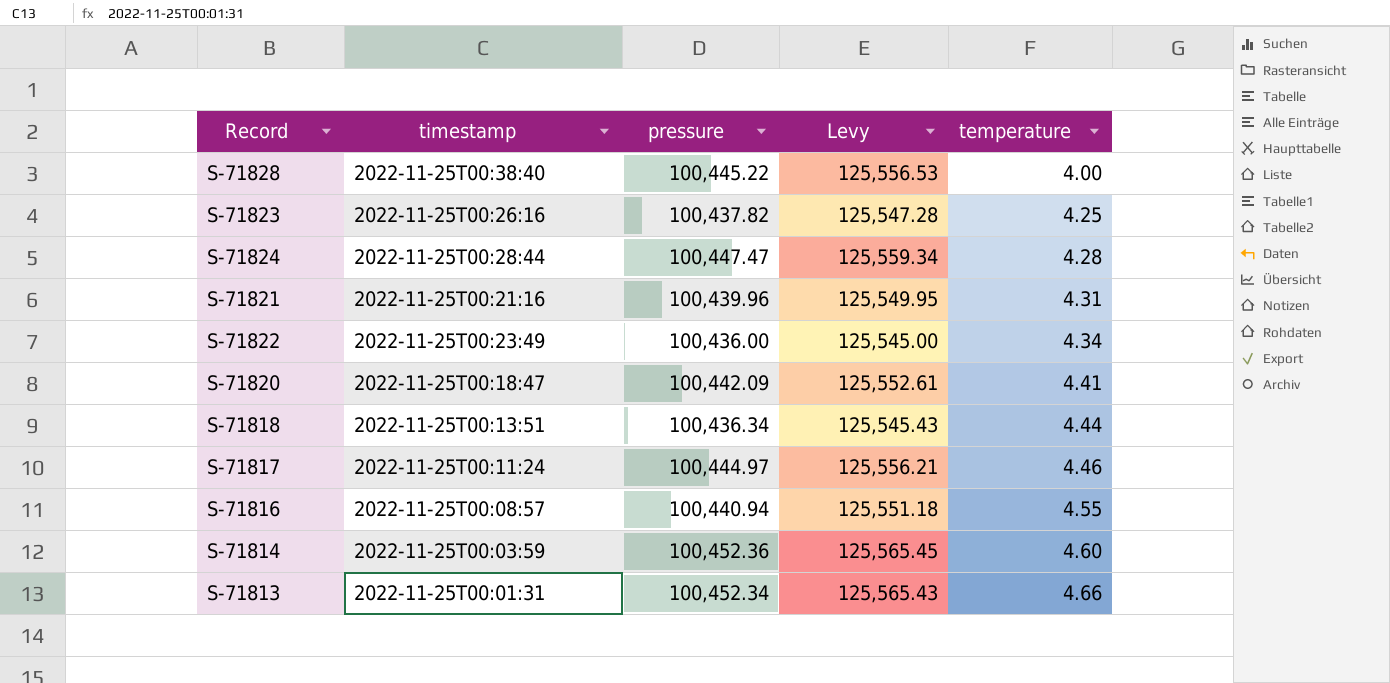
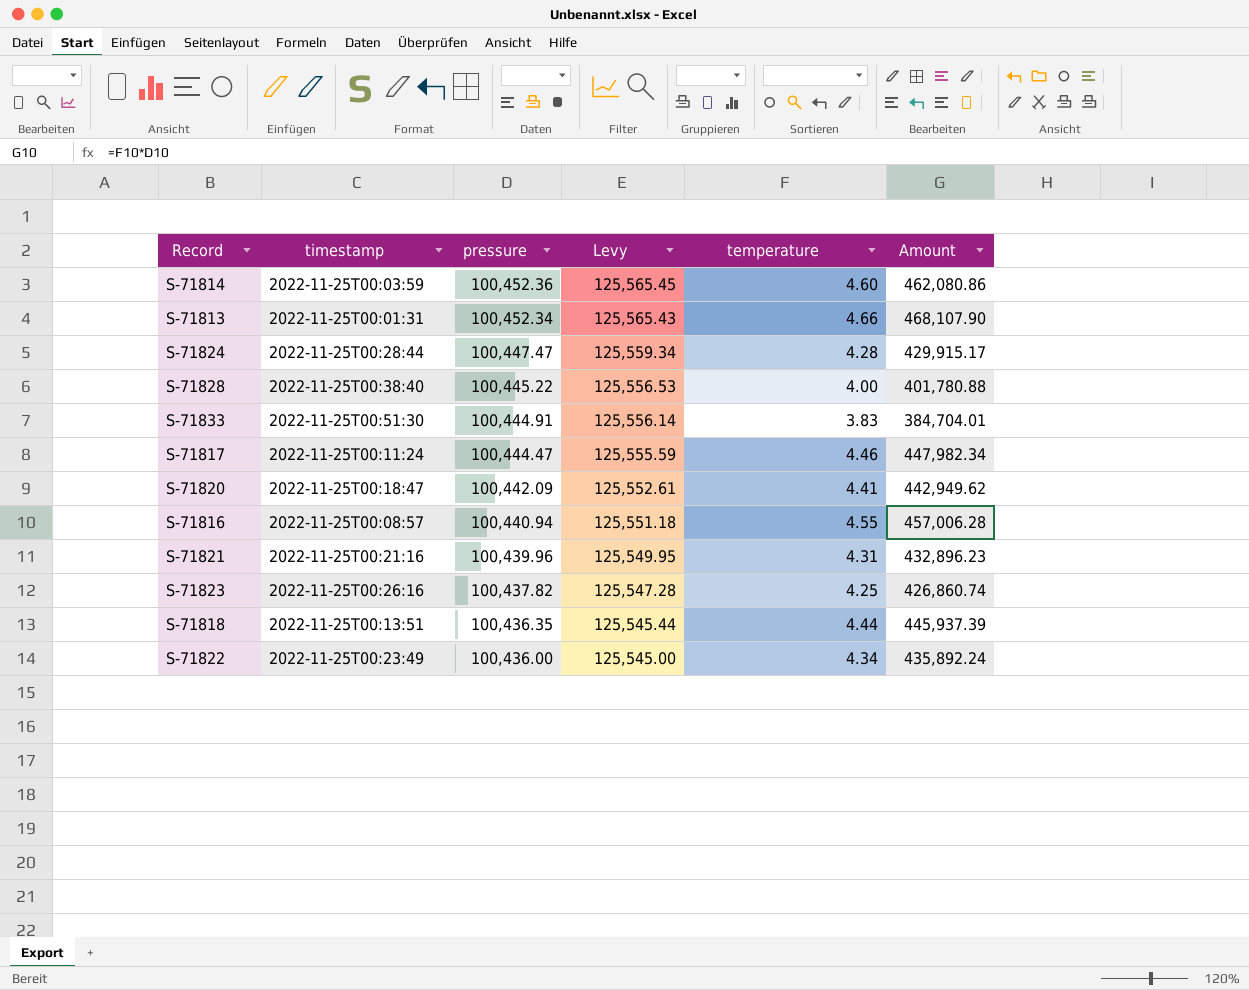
row order: temperature ascending -> pressure descending
column Amount | formula: none -> [pressure] * [temperature]
row S-71833: none -> 2022-11-25T00:51:30 | 100,444.91 | 125,556.14 | 3.83 | 384,704.01
S-71817 | pressure: 100,444.97 -> 100,444.47
S-71817 | Levy: 125,556.21 -> 125,555.59
S-71818 | pressure: 100,436.34 -> 100,436.35
S-71818 | Levy: 125,545.43 -> 125,545.44

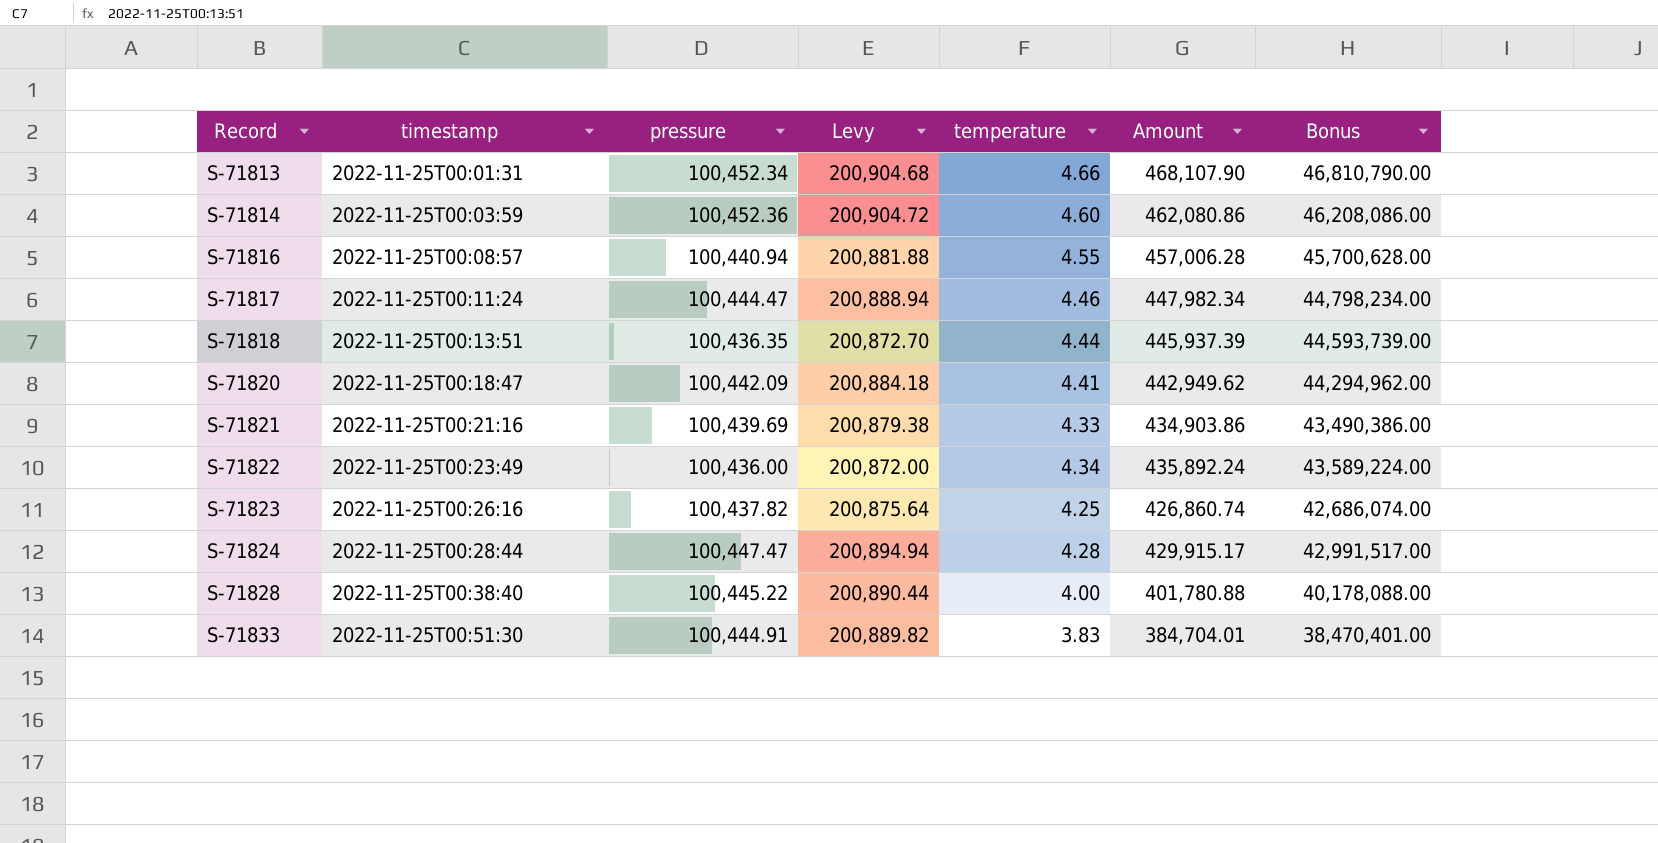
row order: pressure descending -> Record ascending
column Levy | formula: [pressure] * 1.25 -> [pressure] * 2
column Bonus | formula: none -> [Amount] * 100
S-71821 | pressure: 100,439.96 -> 100,439.69
S-71821 | temperature: 4.31 -> 4.33
S-71821 | Amount: 432,896.23 -> 434,903.86

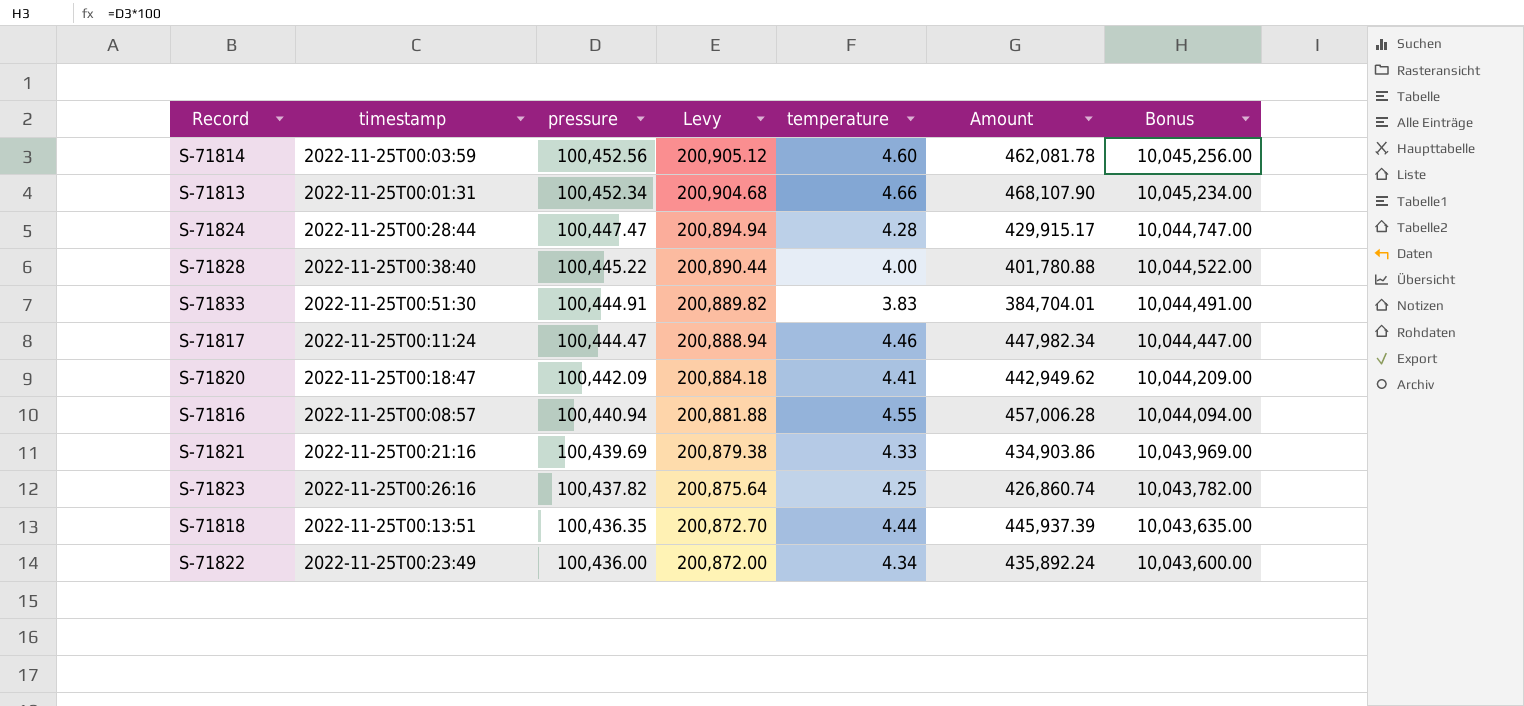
row order: Record ascending -> pressure descending
column Bonus | formula: [Amount] * 100 -> [pressure] * 100
S-71814 | pressure: 100,452.36 -> 100,452.56
S-71814 | Levy: 200,904.72 -> 200,905.12
S-71814 | Amount: 462,080.86 -> 462,081.78

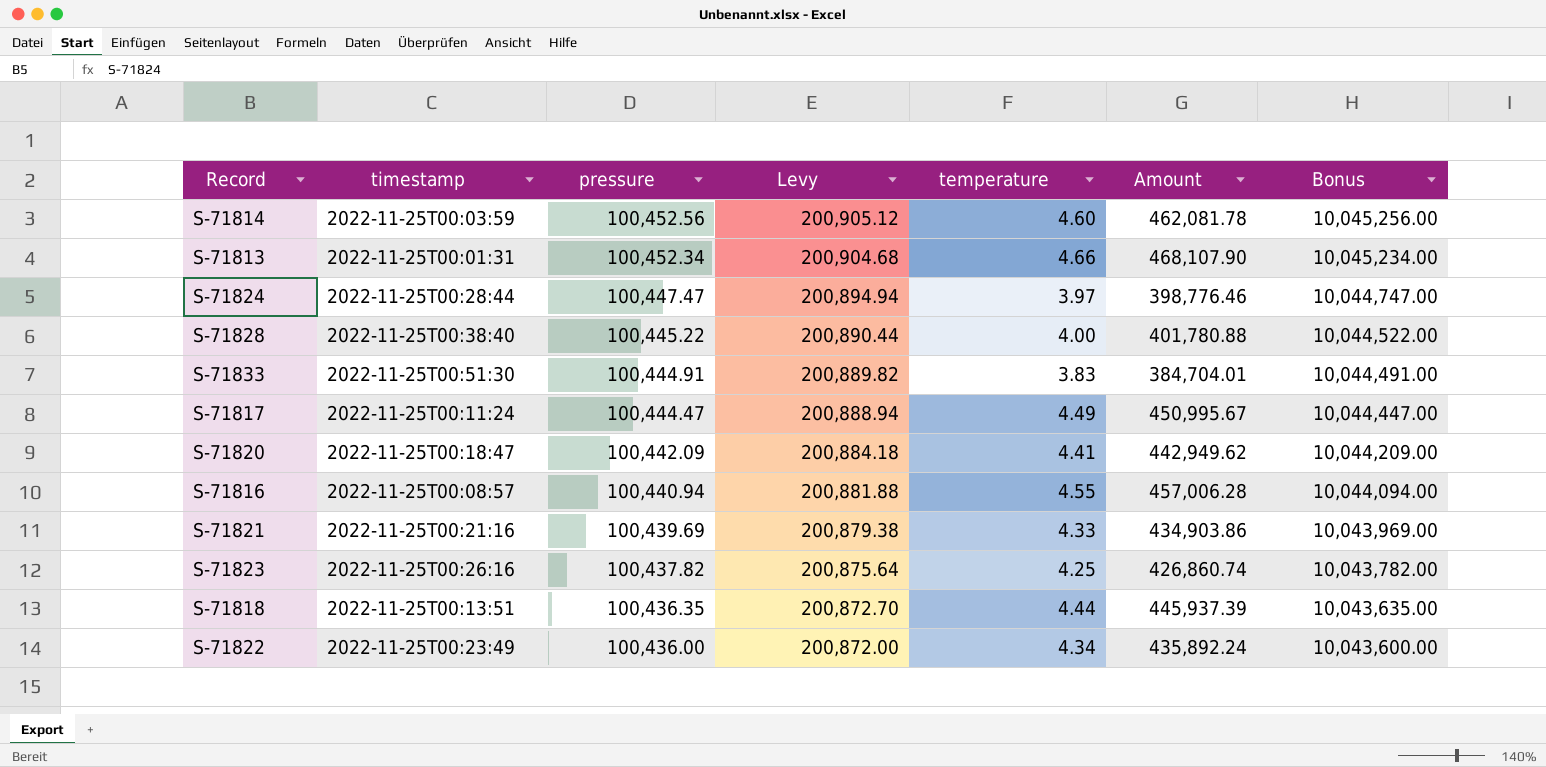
S-71824 | temperature: 4.28 -> 3.97
S-71824 | Amount: 429,915.17 -> 398,776.46
S-71817 | temperature: 4.46 -> 4.49
S-71817 | Amount: 447,982.34 -> 450,995.67

